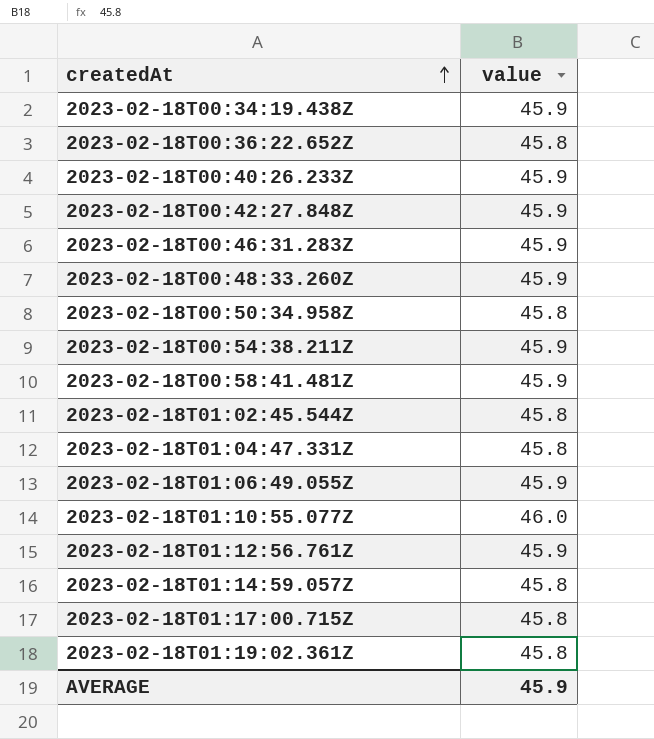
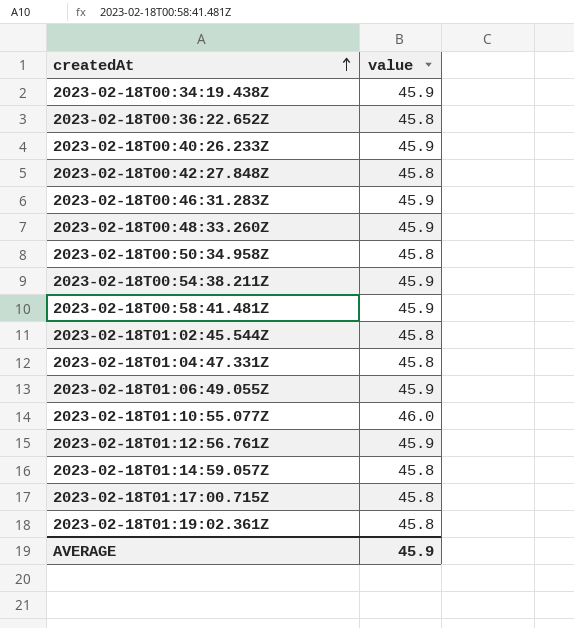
2023-02-18T00:42:27.848Z | value: 45.9 -> 45.8

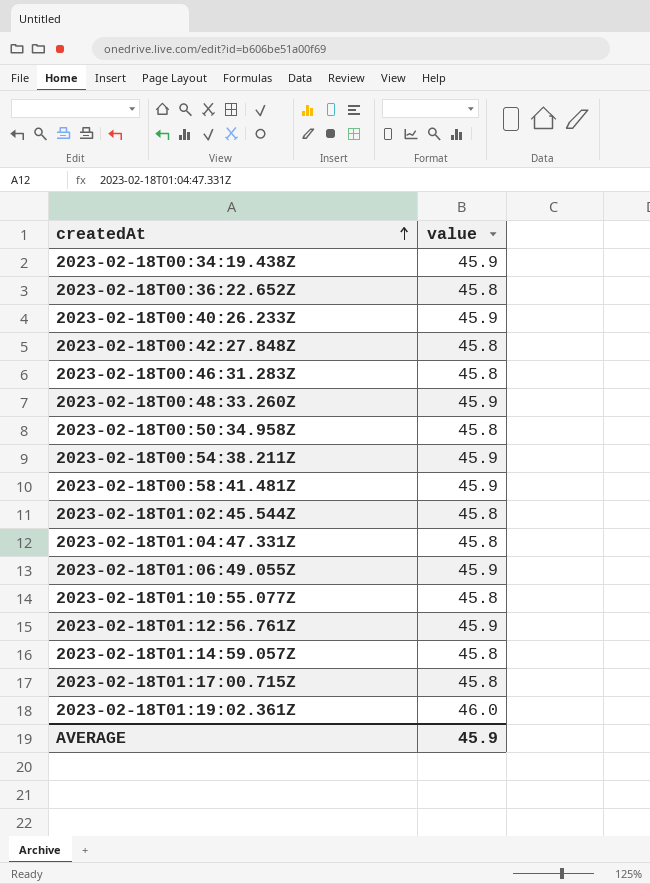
2023-02-18T00:46:31.283Z | value: 45.9 -> 45.8
2023-02-18T01:10:55.077Z | value: 46.0 -> 45.8
2023-02-18T01:19:02.361Z | value: 45.8 -> 46.0

